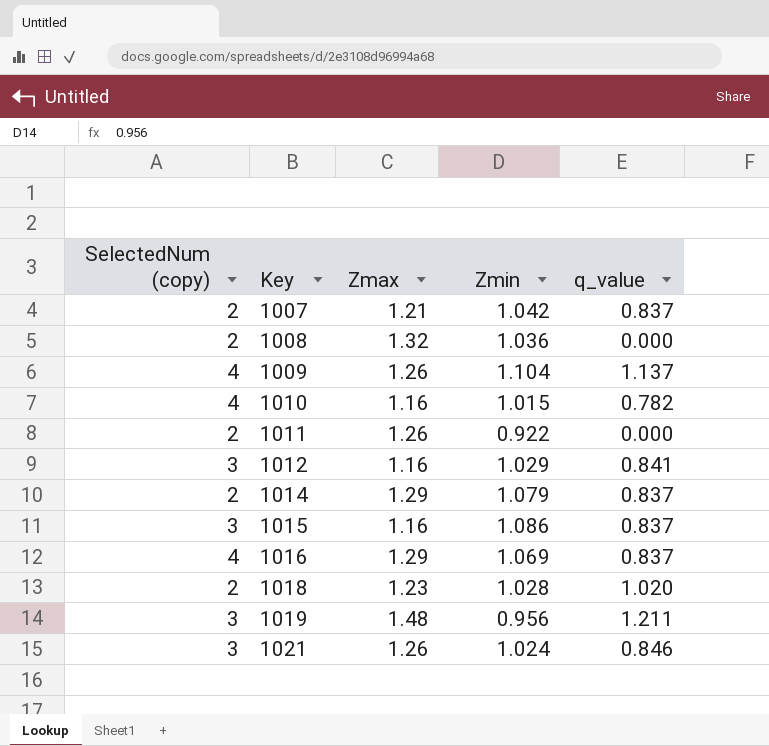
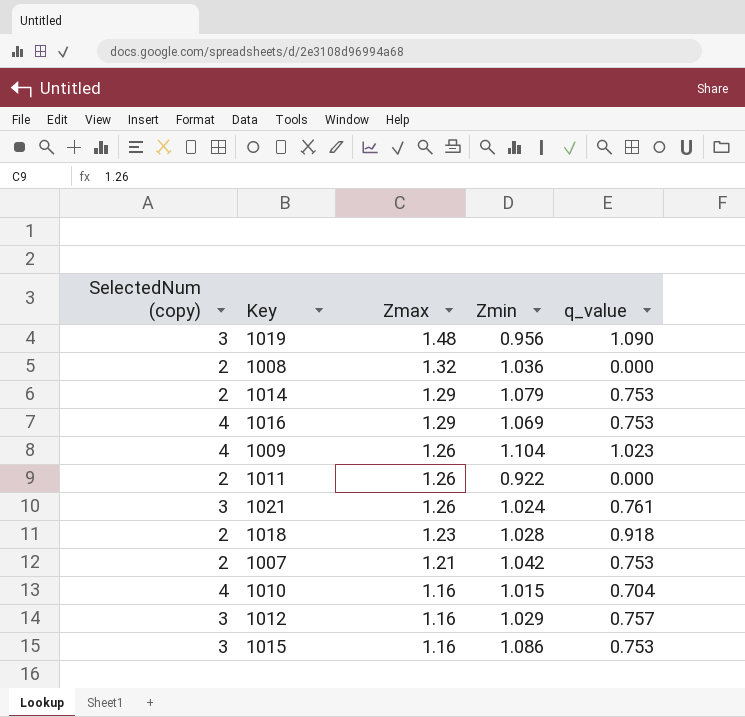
row order: Key ascending -> Zmax descending
1019 | q_value: 1.211 -> 1.090
1014 | q_value: 0.837 -> 0.753
1016 | q_value: 0.837 -> 0.753
1009 | q_value: 1.137 -> 1.023
1021 | q_value: 0.846 -> 0.761
1018 | q_value: 1.020 -> 0.918
1007 | q_value: 0.837 -> 0.753
1010 | q_value: 0.782 -> 0.704
1012 | q_value: 0.841 -> 0.757
1015 | q_value: 0.837 -> 0.753

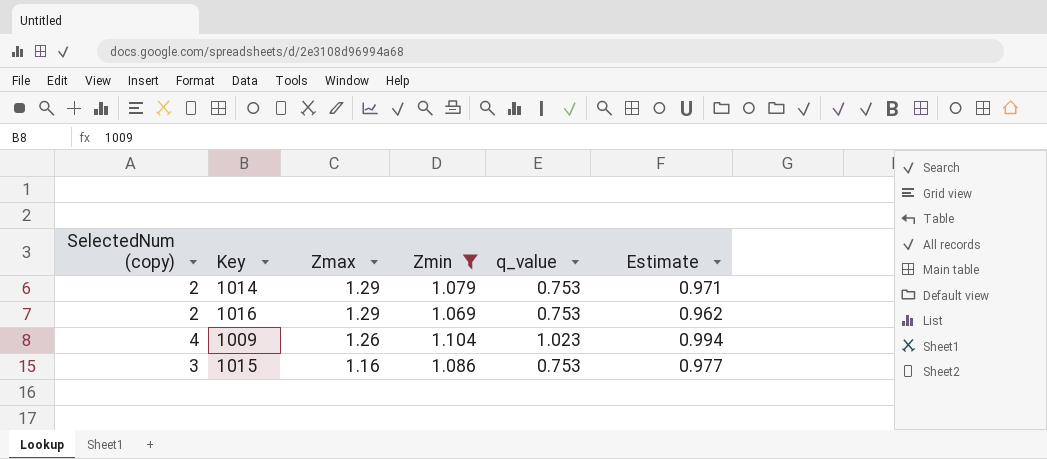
filter: none -> Zmin >= 1.069
column Estimate | formula: none -> [Zmin] * 0.9
1016 | SelectedNum (copy): 4 -> 2

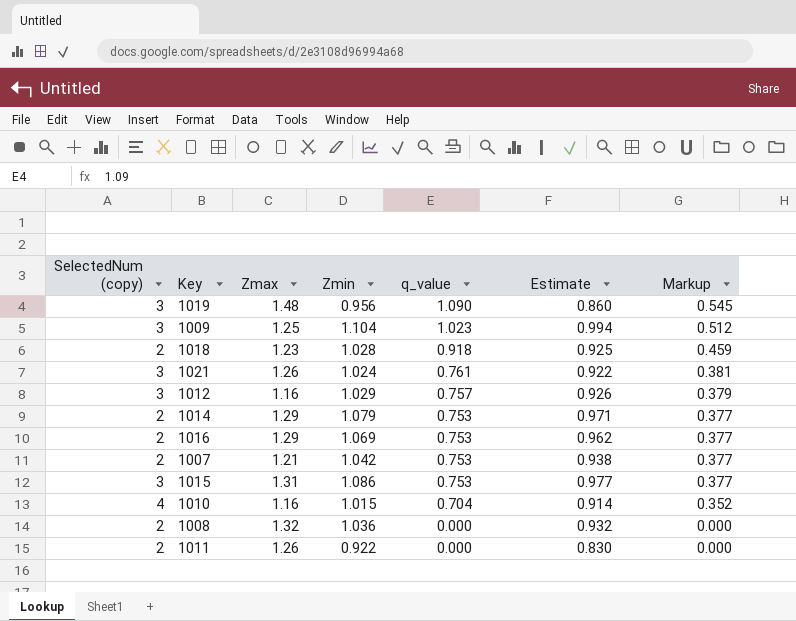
filter: Zmin >= 1.069 -> none
row order: Zmax descending -> q_value descending
column Markup | formula: none -> [q_value] * 0.5
1009 | SelectedNum (copy): 4 -> 3
1009 | Zmax: 1.26 -> 1.25
1015 | Zmax: 1.16 -> 1.31

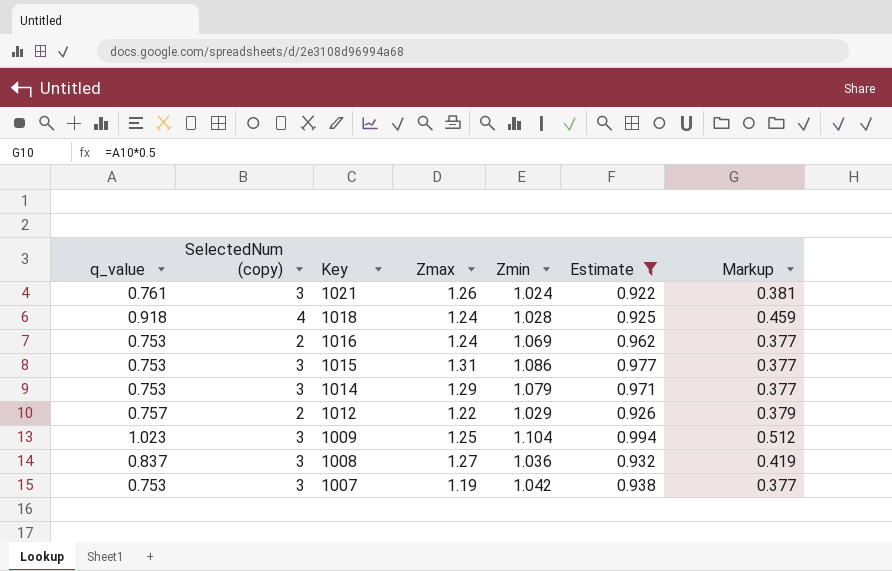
filter: none -> Estimate >= 0.922
row order: q_value descending -> Key descending
column q_value | position: 5 -> 1
1018 | SelectedNum (copy): 2 -> 4
1018 | Zmax: 1.23 -> 1.24
1016 | Zmax: 1.29 -> 1.24
1014 | SelectedNum (copy): 2 -> 3
1012 | SelectedNum (copy): 3 -> 2
1012 | Zmax: 1.16 -> 1.22
1008 | q_value: 0.000 -> 0.837
1008 | SelectedNum (copy): 2 -> 3
1008 | Zmax: 1.32 -> 1.27
1008 | Markup: 0.000 -> 0.419
1007 | SelectedNum (copy): 2 -> 3
1007 | Zmax: 1.21 -> 1.19

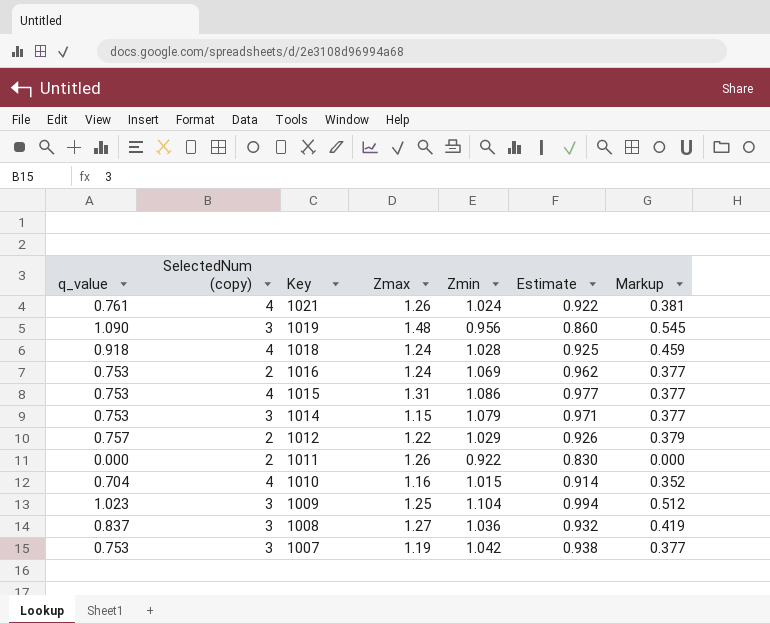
filter: Estimate >= 0.922 -> none
1021 | SelectedNum (copy): 3 -> 4
1015 | SelectedNum (copy): 3 -> 4
1014 | Zmax: 1.29 -> 1.15

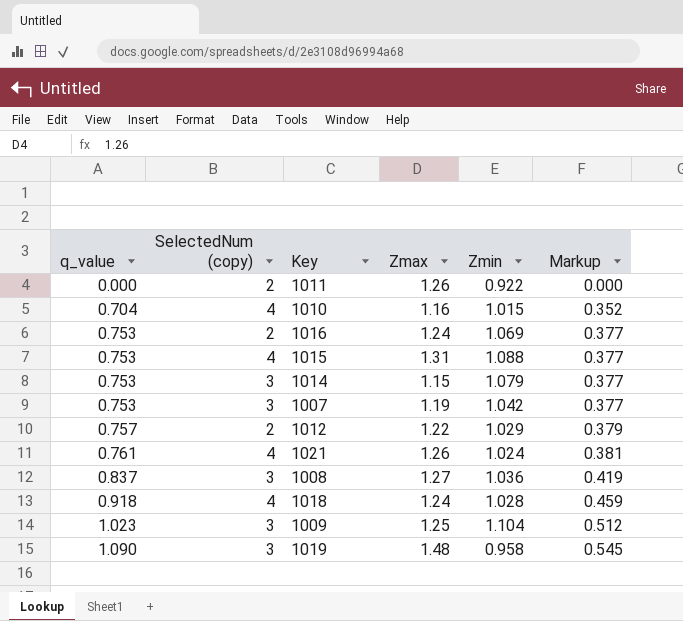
row order: Key descending -> q_value ascending
column Estimate | formula: [Zmin] * 0.9 -> none
1015 | Zmin: 1.086 -> 1.088
1019 | Zmin: 0.956 -> 0.958

